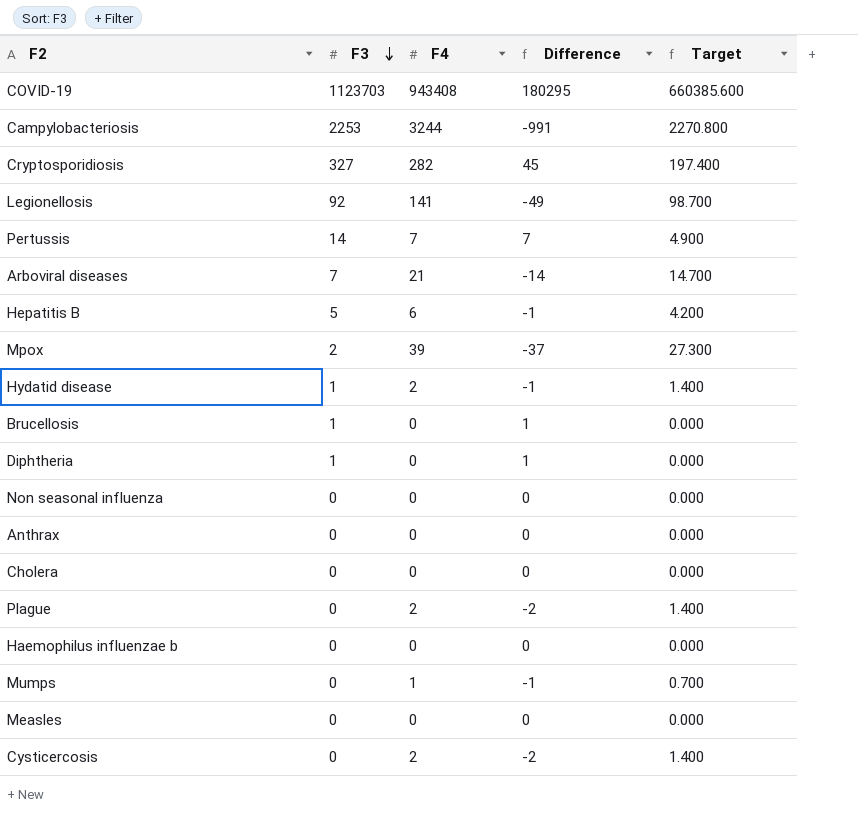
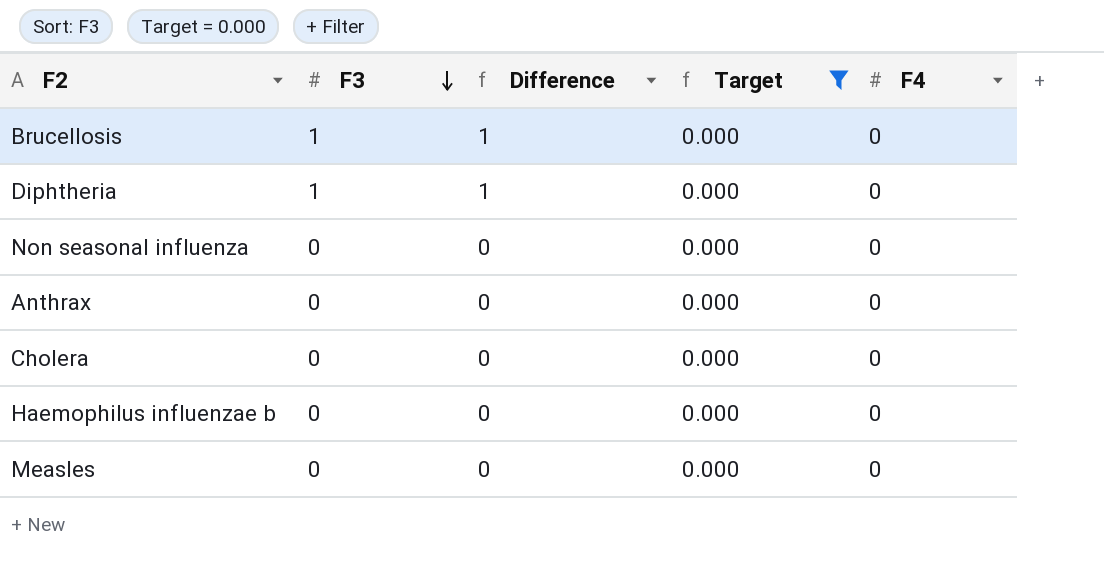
filter: none -> Target = 0.000
column F4 | position: 3 -> 5

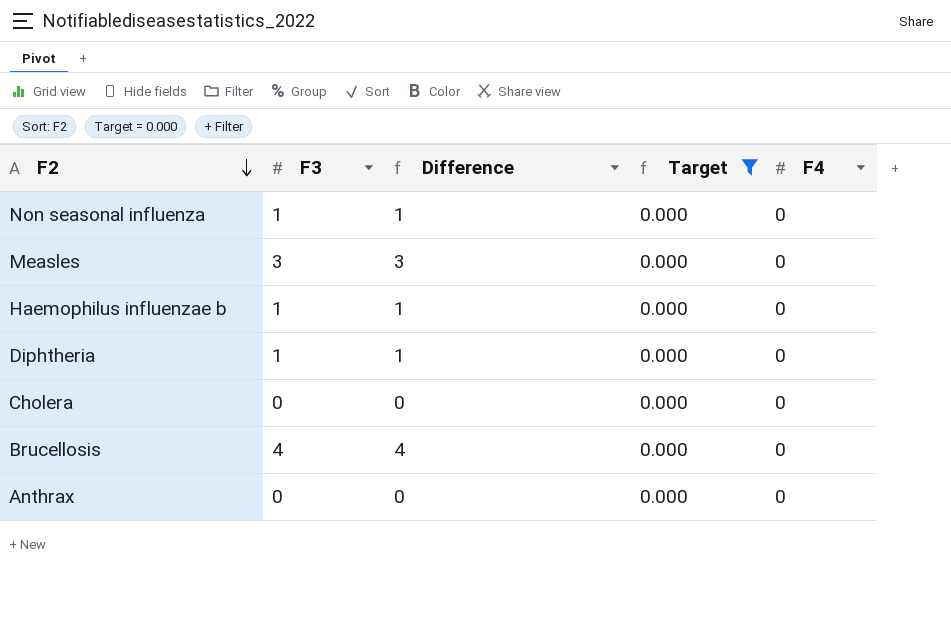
row order: F3 descending -> F2 descending
Non seasonal influenza | F3: 0 -> 1
Non seasonal influenza | Difference: 0 -> 1
Measles | F3: 0 -> 3
Measles | Difference: 0 -> 3
Haemophilus influenzae b | F3: 0 -> 1
Haemophilus influenzae b | Difference: 0 -> 1
Brucellosis | F3: 1 -> 4
Brucellosis | Difference: 1 -> 4

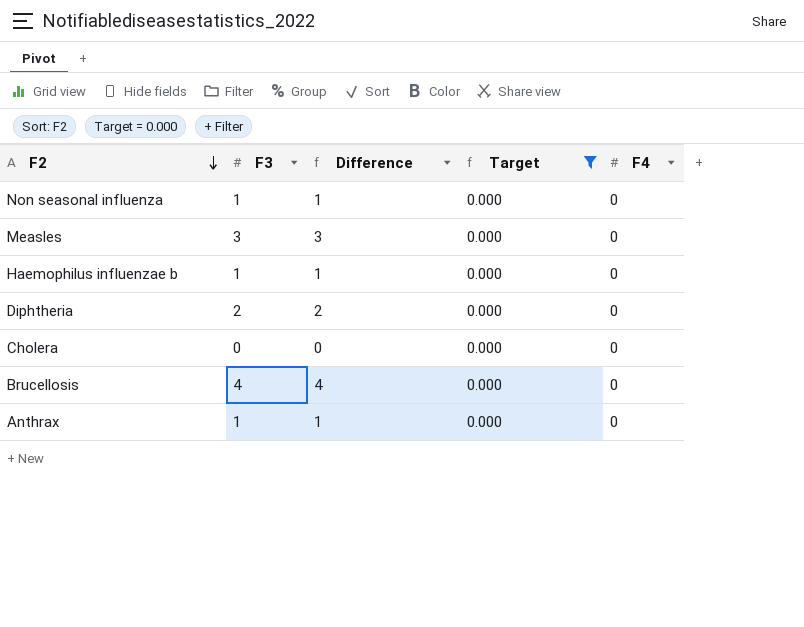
Diphtheria | F3: 1 -> 2
Diphtheria | Difference: 1 -> 2
Anthrax | F3: 0 -> 1
Anthrax | Difference: 0 -> 1

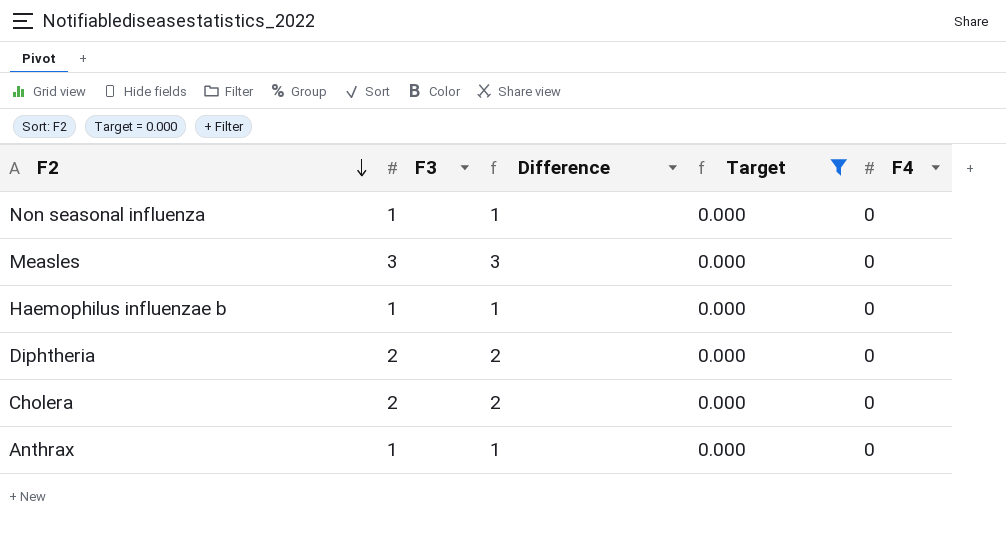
row Brucellosis: 4 | 4 | 0.000 | 0 -> none
Cholera | F3: 0 -> 2
Cholera | Difference: 0 -> 2

